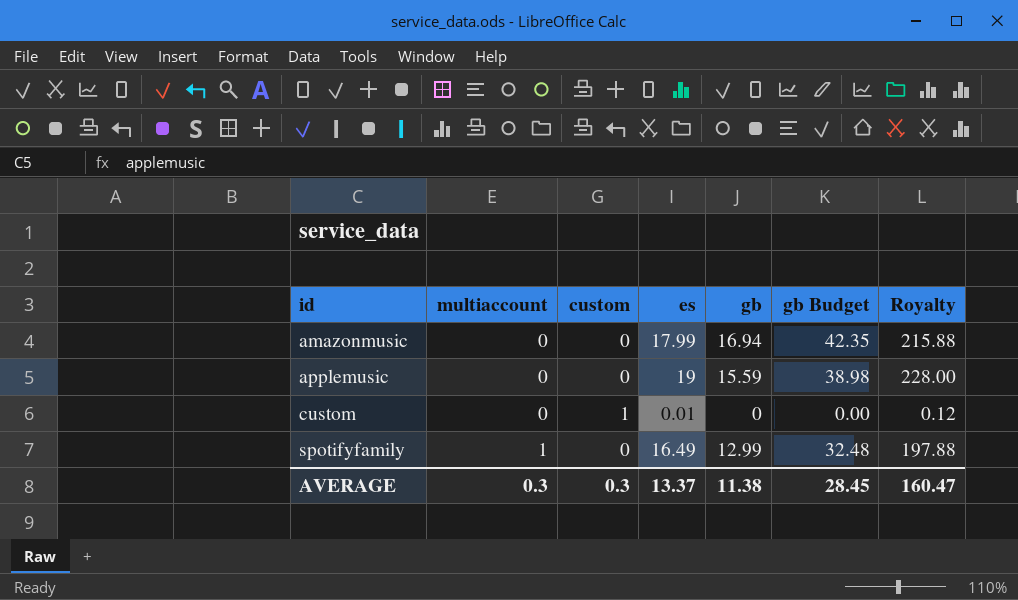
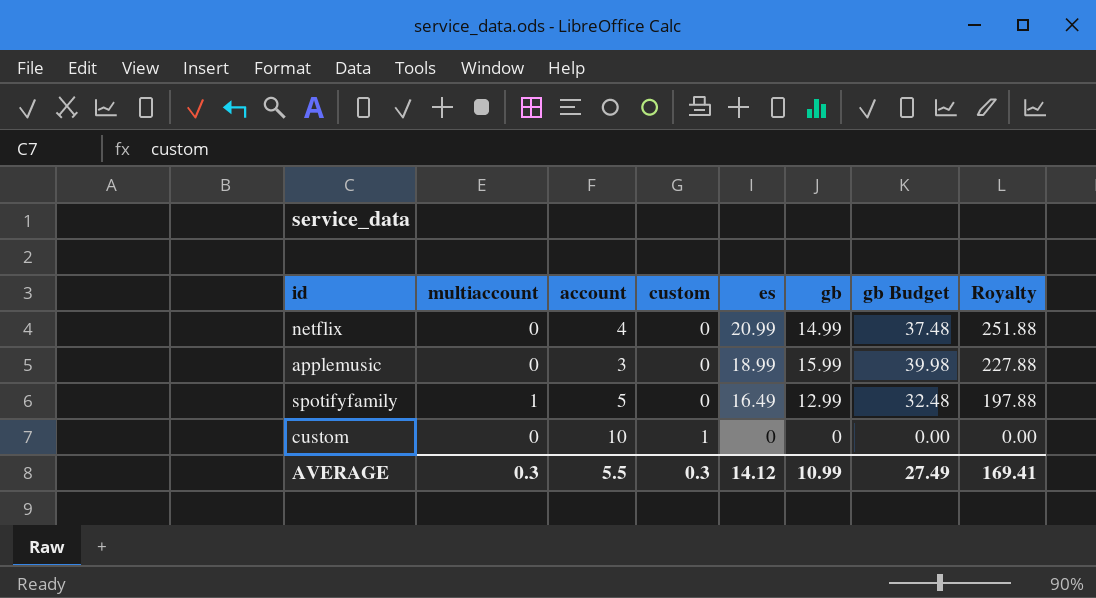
row order: id ascending -> custom ascending
column account | position: none -> 3
row amazonmusic: 0 | 0 | 17.99 | 16.94 | 42.35 | 215.88 -> none
row netflix: none -> 0 | 4 | 0 | 20.99 | 14.99 | 37.48 | 251.88
applemusic | es: 19 -> 18.99
applemusic | gb: 15.59 -> 15.99
applemusic | gb Budget: 38.98 -> 39.98
applemusic | Royalty: 228.00 -> 227.88
custom | es: 0.01 -> 0
custom | Royalty: 0.12 -> 0.00
AVERAGE | es: 13.37 -> 14.12
AVERAGE | gb: 11.38 -> 10.99
AVERAGE | gb Budget: 28.45 -> 27.49
AVERAGE | Royalty: 160.47 -> 169.41

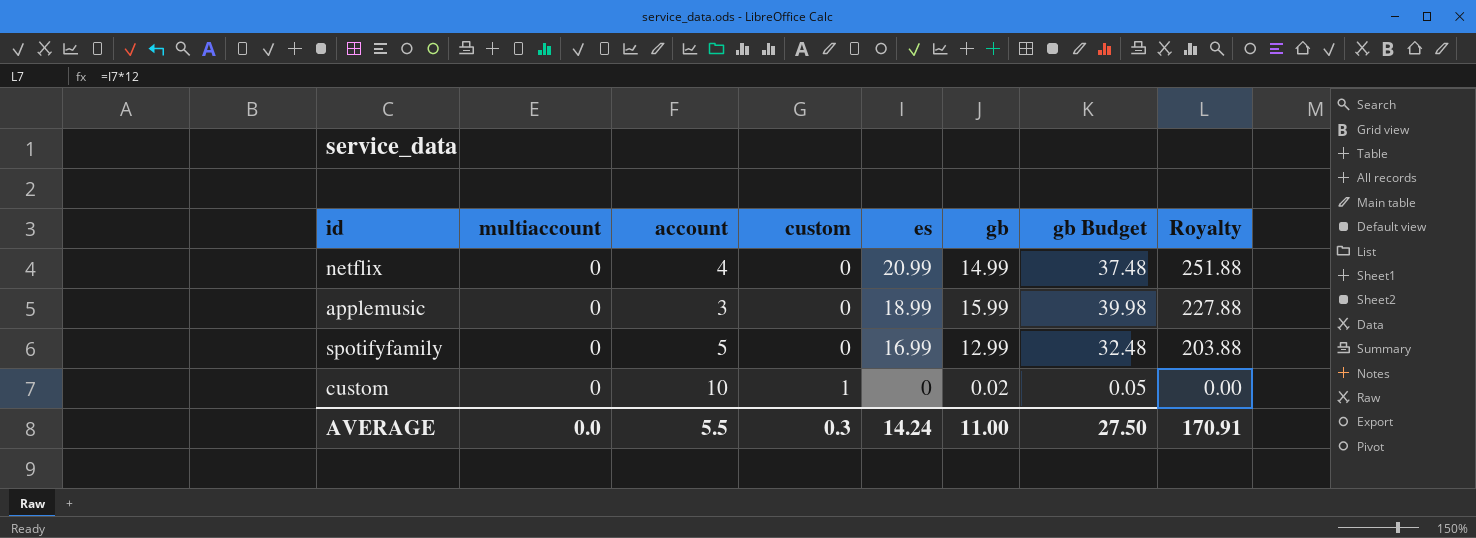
spotifyfamily | multiaccount: 1 -> 0
spotifyfamily | es: 16.49 -> 16.99
spotifyfamily | Royalty: 197.88 -> 203.88
custom | gb: 0 -> 0.02
custom | gb Budget: 0.00 -> 0.05
AVERAGE | multiaccount: 0.3 -> 0.0
AVERAGE | es: 14.12 -> 14.24
AVERAGE | gb: 10.99 -> 11.00
AVERAGE | gb Budget: 27.49 -> 27.50
AVERAGE | Royalty: 169.41 -> 170.91

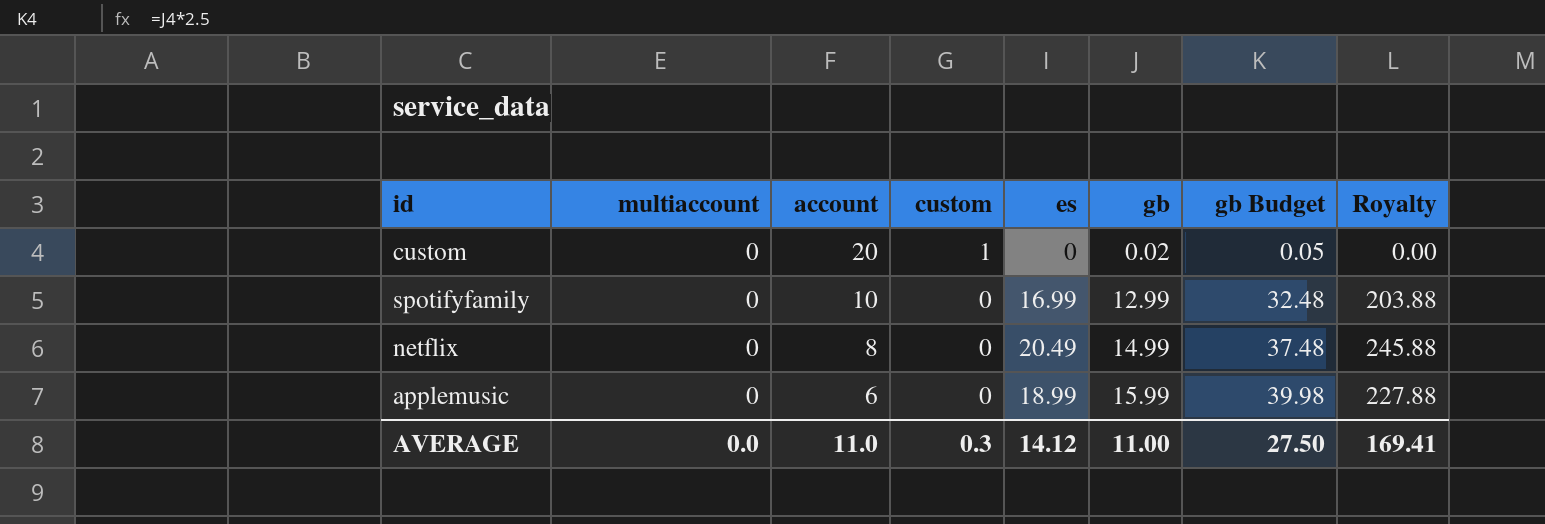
row order: custom ascending -> account descending
custom | account: 10 -> 20
spotifyfamily | account: 5 -> 10
netflix | account: 4 -> 8
netflix | es: 20.99 -> 20.49
netflix | Royalty: 251.88 -> 245.88
applemusic | account: 3 -> 6
AVERAGE | account: 5.5 -> 11.0
AVERAGE | es: 14.24 -> 14.12
AVERAGE | Royalty: 170.91 -> 169.41

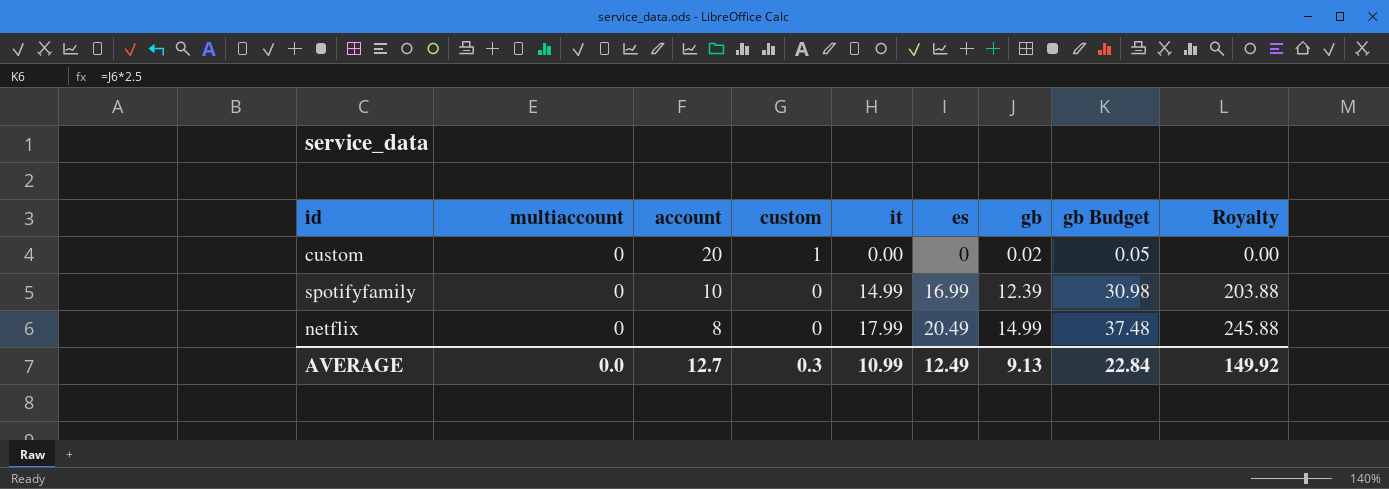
column it | position: none -> 5
row applemusic: 0 | 6 | 0 | 18.99 | 15.99 | 39.98 | 227.88 -> none
spotifyfamily | gb: 12.99 -> 12.39
spotifyfamily | gb Budget: 32.48 -> 30.98
AVERAGE | account: 11.0 -> 12.7
AVERAGE | es: 14.12 -> 12.49
AVERAGE | gb: 11.00 -> 9.13
AVERAGE | gb Budget: 27.50 -> 22.84
AVERAGE | Royalty: 169.41 -> 149.92

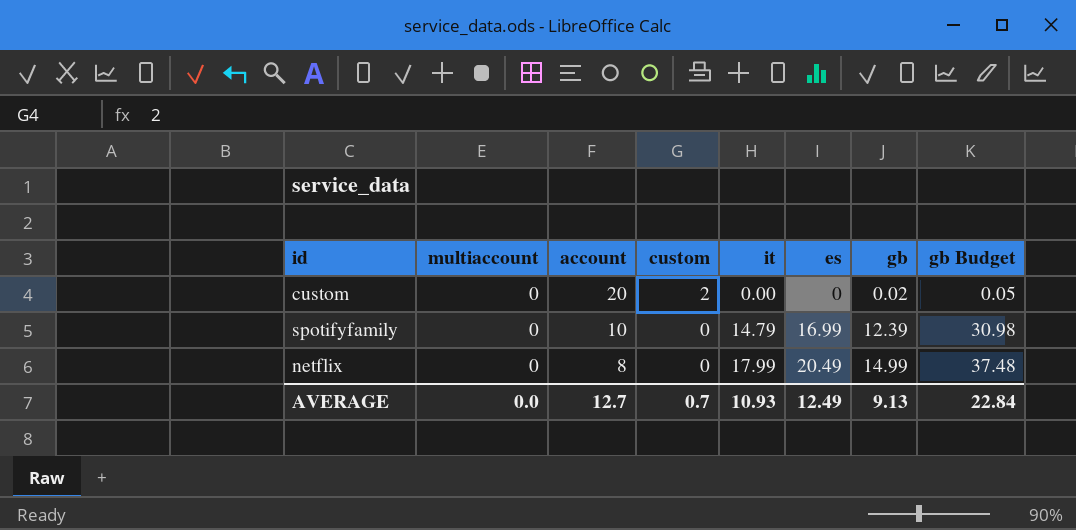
column Royalty | formula: [es] * 12 -> none
custom | custom: 1 -> 2
spotifyfamily | it: 14.99 -> 14.79
AVERAGE | custom: 0.3 -> 0.7
AVERAGE | it: 10.99 -> 10.93

